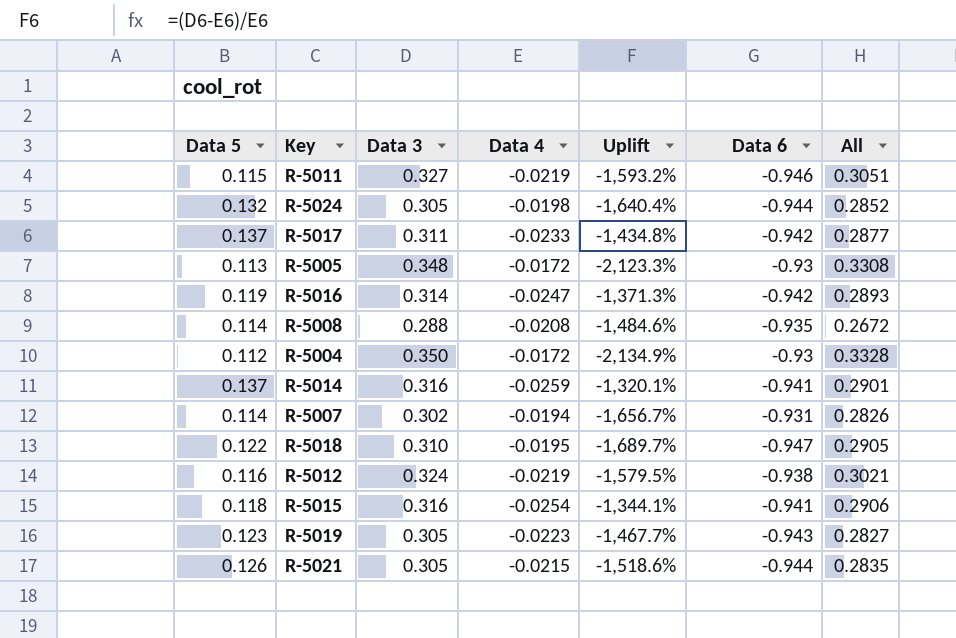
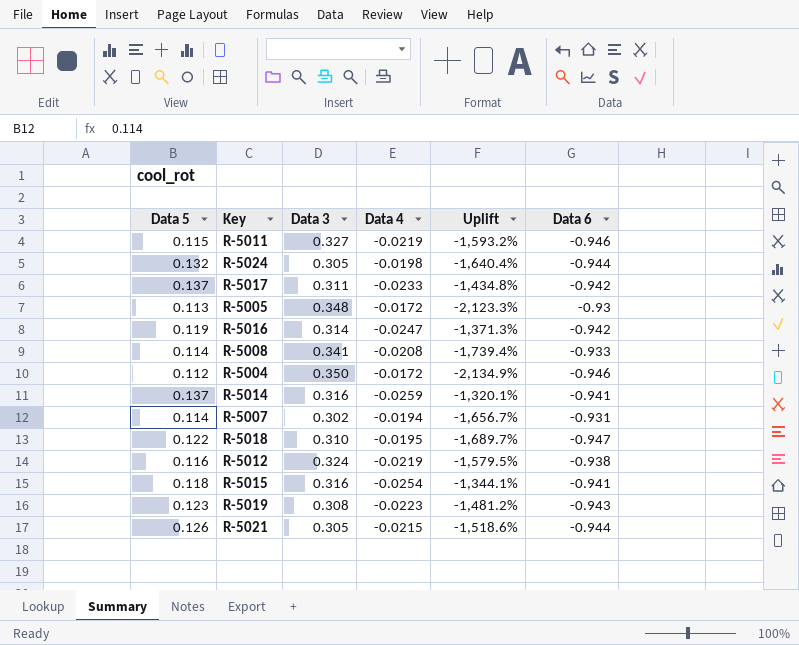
column All | formula: [Data 3] + [Data 4] -> none
R-5008 | Data 3: 0.288 -> 0.341
R-5008 | Uplift: -1,484.6% -> -1,739.4%
R-5008 | Data 6: -0.935 -> -0.933
R-5004 | Data 6: -0.93 -> -0.946
R-5019 | Data 3: 0.305 -> 0.308
R-5019 | Uplift: -1,467.7% -> -1,481.2%

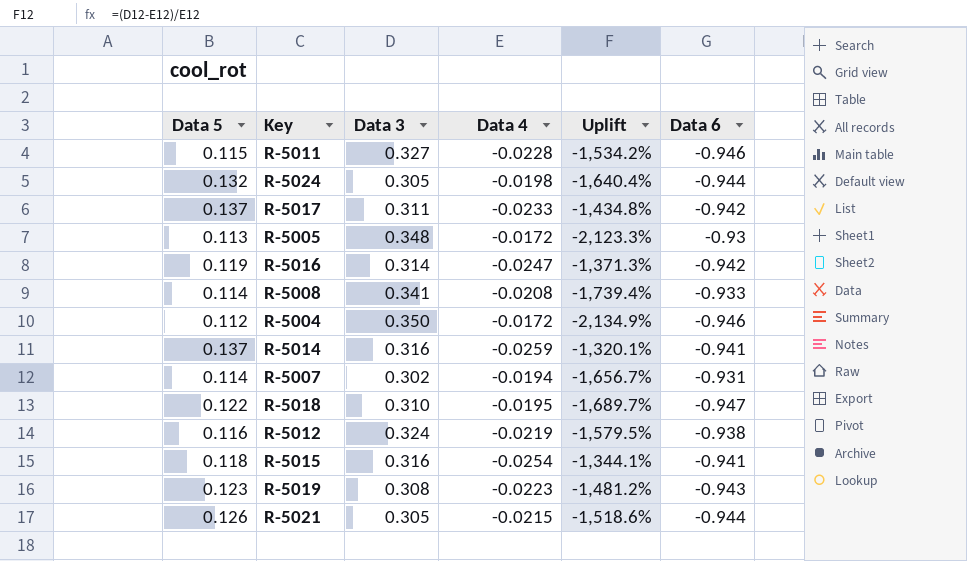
R-5011 | Data 4: -0.0219 -> -0.0228
R-5011 | Uplift: -1,593.2% -> -1,534.2%

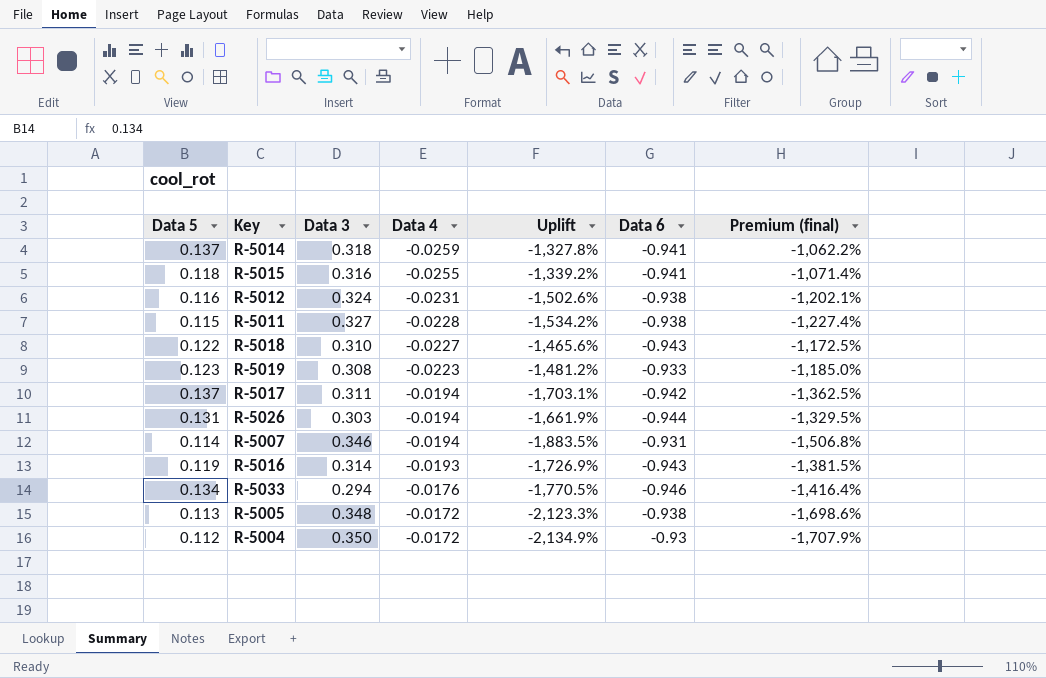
row order: none -> Data 4 ascending
column Premium (final) | formula: none -> [Uplift] * 0.8
row R-5024: 0.132 | 0.305 | -0.0198 | -1,640.4% | -0.944 -> none
row R-5008: 0.114 | 0.341 | -0.0208 | -1,739.4% | -0.933 -> none
row R-5021: 0.126 | 0.305 | -0.0215 | -1,518.6% | -0.944 -> none
R-5014 | Data 3: 0.316 -> 0.318
R-5014 | Uplift: -1,320.1% -> -1,327.8%
R-5015 | Data 4: -0.0254 -> -0.0255
R-5015 | Uplift: -1,344.1% -> -1,339.2%
R-5012 | Data 4: -0.0219 -> -0.0231
R-5012 | Uplift: -1,579.5% -> -1,502.6%
R-5011 | Data 6: -0.946 -> -0.938
R-5018 | Data 4: -0.0195 -> -0.0227
R-5018 | Uplift: -1,689.7% -> -1,465.6%
R-5018 | Data 6: -0.947 -> -0.943
R-5019 | Data 6: -0.943 -> -0.933
R-5017 | Data 4: -0.0233 -> -0.0194
R-5017 | Uplift: -1,434.8% -> -1,703.1%
row R-5026: none -> 0.131 | 0.303 | -0.0194 | -1,661.9% | -0.944 | -1,329.5%
R-5007 | Data 3: 0.302 -> 0.346
R-5007 | Uplift: -1,656.7% -> -1,883.5%
R-5016 | Data 4: -0.0247 -> -0.0193
R-5016 | Uplift: -1,371.3% -> -1,726.9%
R-5016 | Data 6: -0.942 -> -0.943
row R-5033: none -> 0.134 | 0.294 | -0.0176 | -1,770.5% | -0.946 | -1,416.4%
R-5005 | Data 6: -0.93 -> -0.938
R-5004 | Data 6: -0.946 -> -0.93

